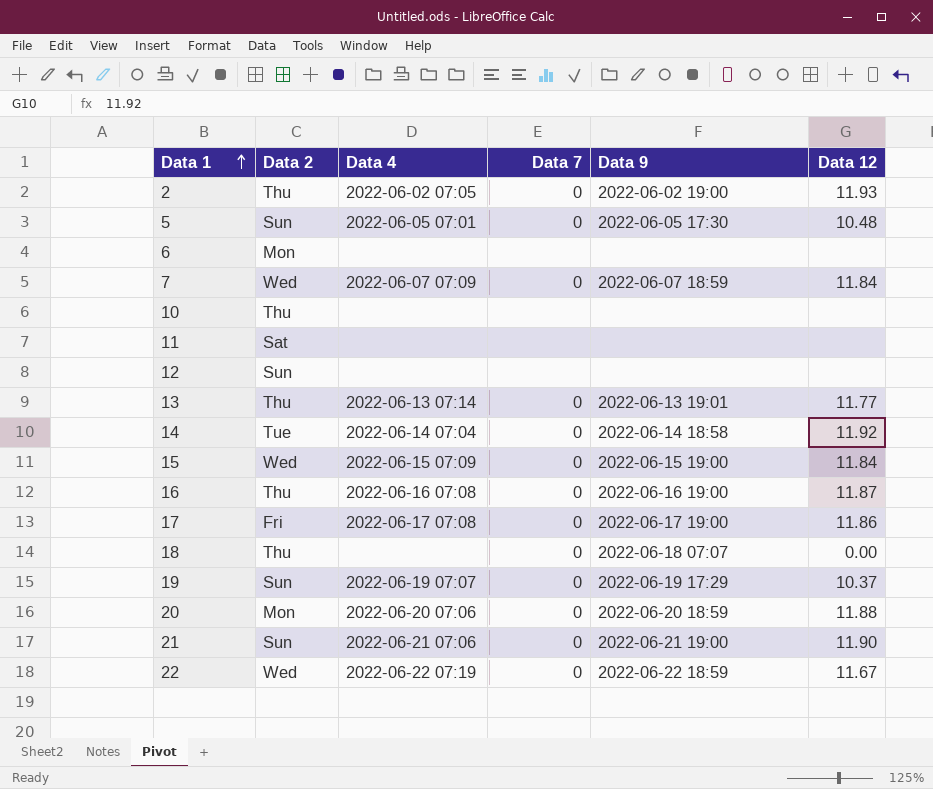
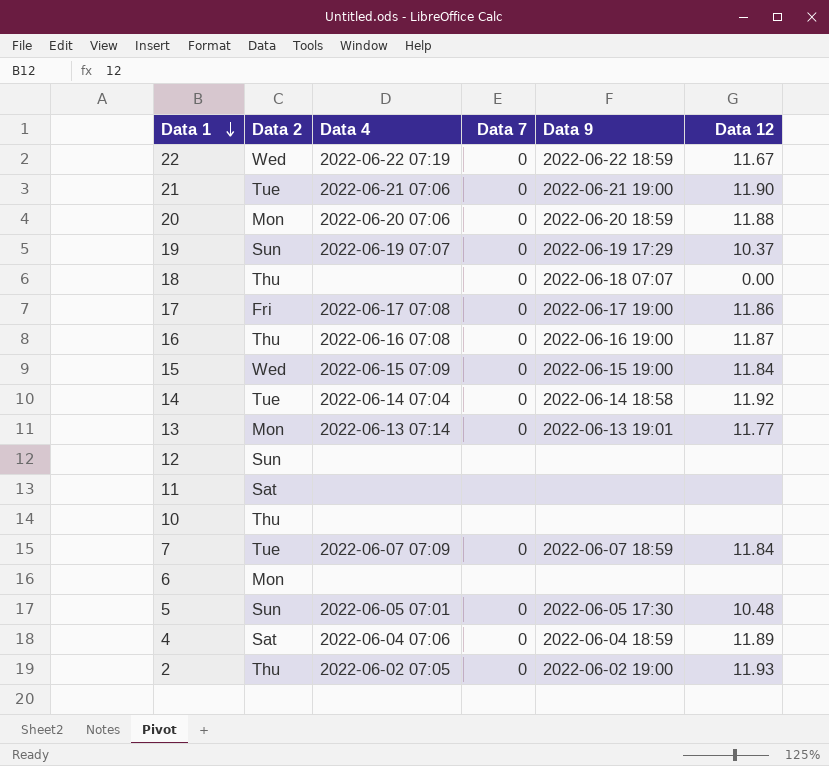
row order: Data 1 ascending -> Data 1 descending
21 | Data 2: Sun -> Tue
13 | Data 2: Thu -> Mon
7 | Data 2: Wed -> Tue
row 4: none -> Sat | 2022-06-04 07:06 | 0 | 2022-06-04 18:59 | 11.89

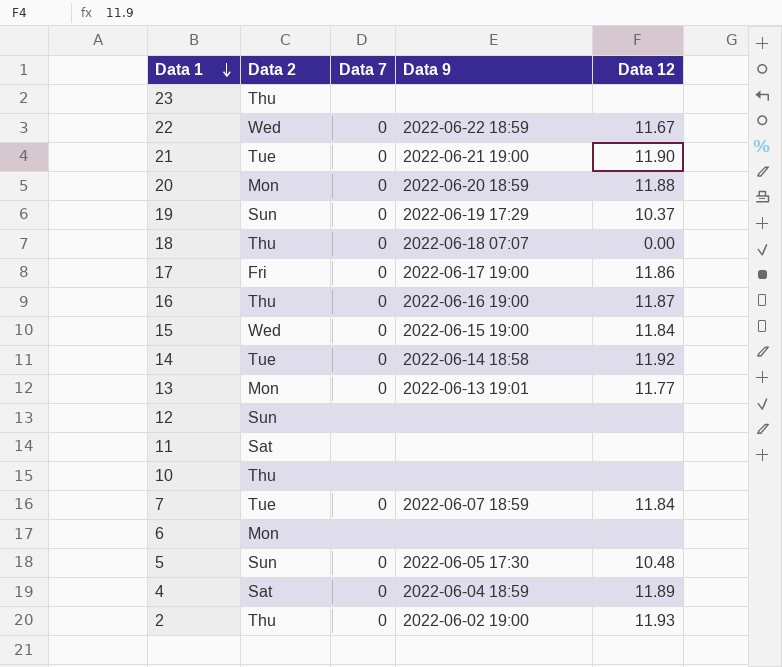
column Data 4 | position: 3 -> none
row 23: none -> Thu | none | none | none

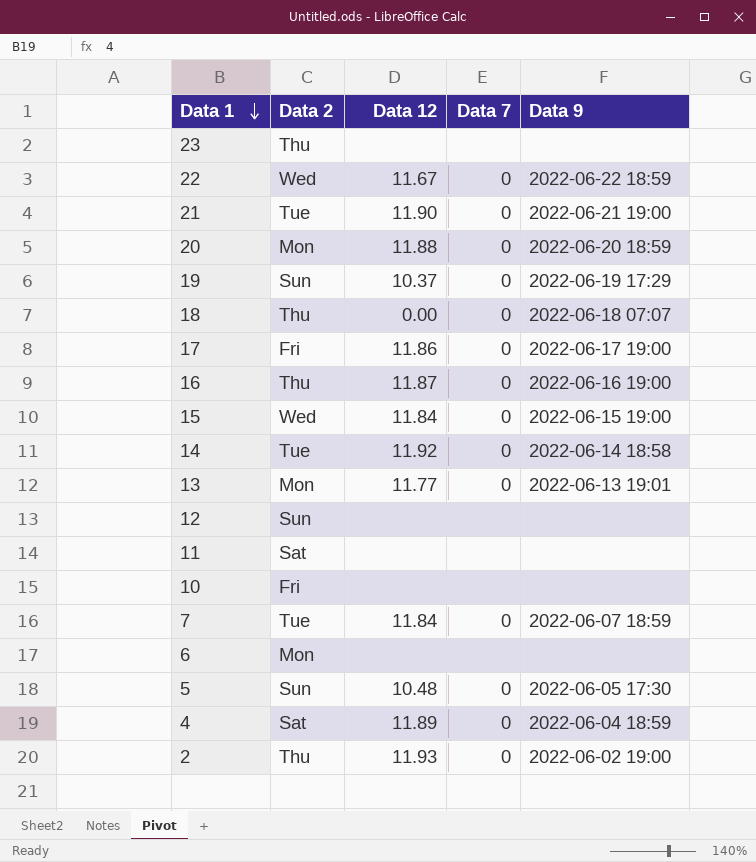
column Data 12 | position: 5 -> 3
10 | Data 2: Thu -> Fri

